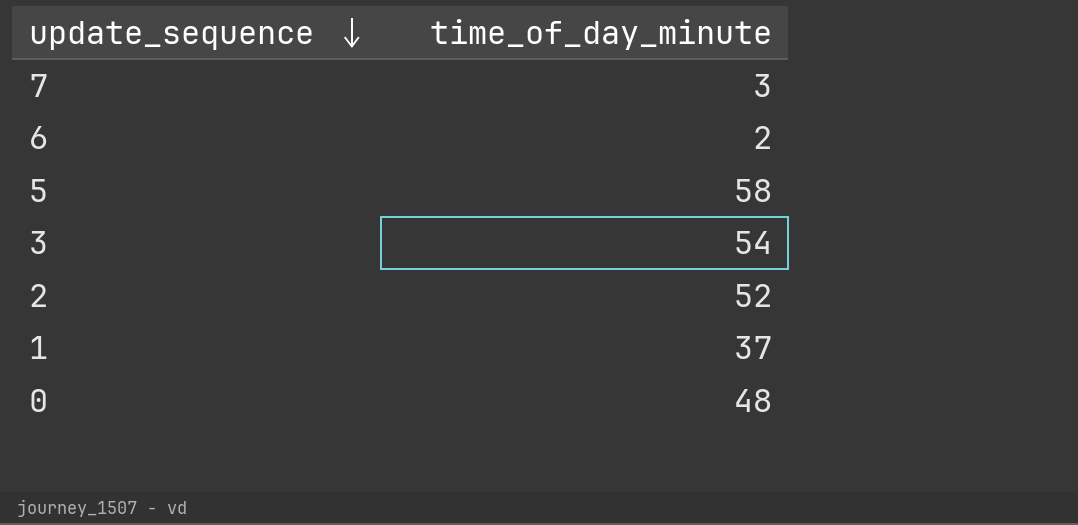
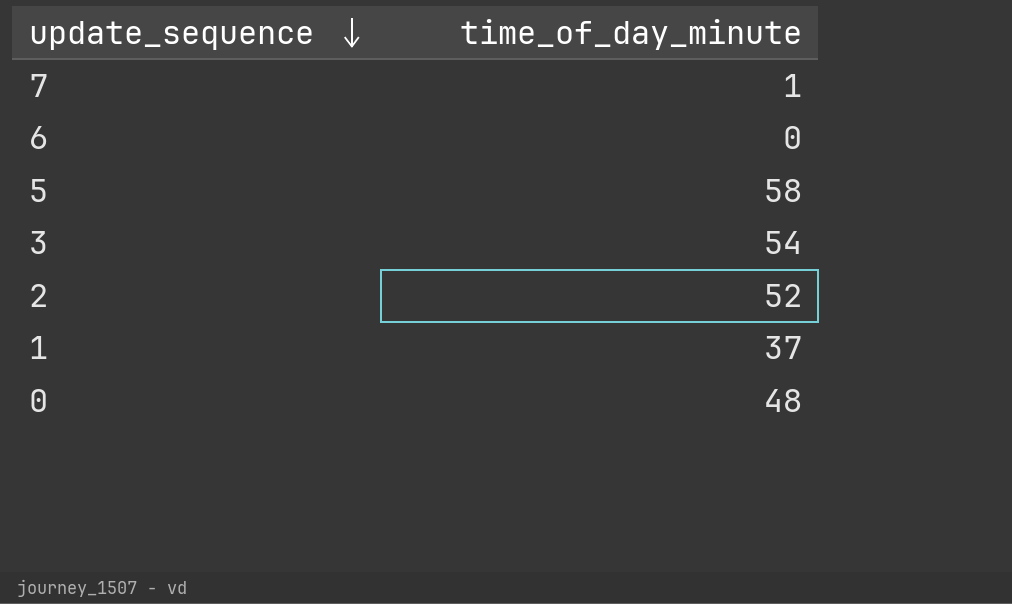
7 | time_of_day_minute: 3 -> 1
6 | time_of_day_minute: 2 -> 0

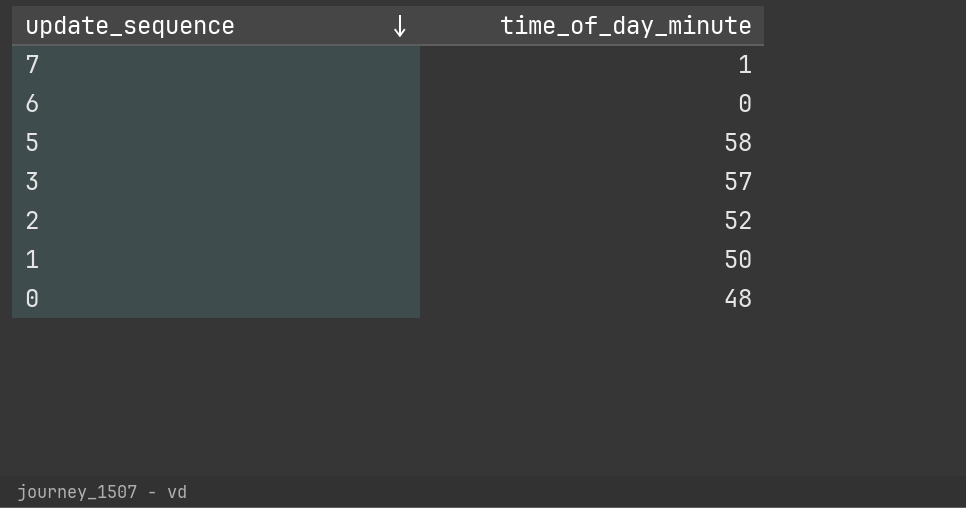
3 | time_of_day_minute: 54 -> 57
1 | time_of_day_minute: 37 -> 50

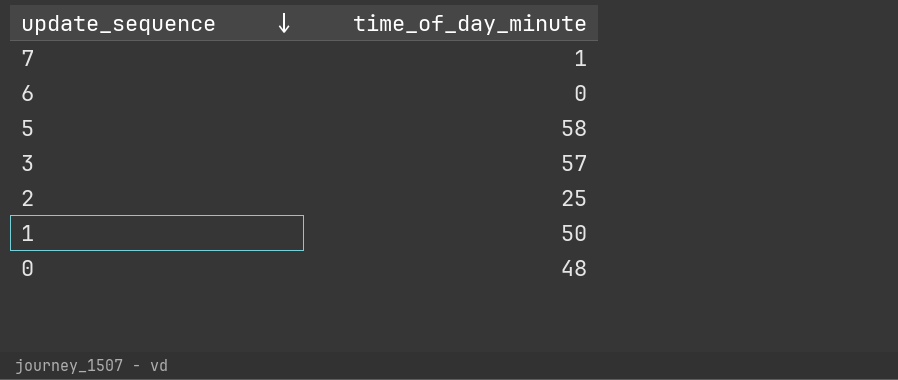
2 | time_of_day_minute: 52 -> 25

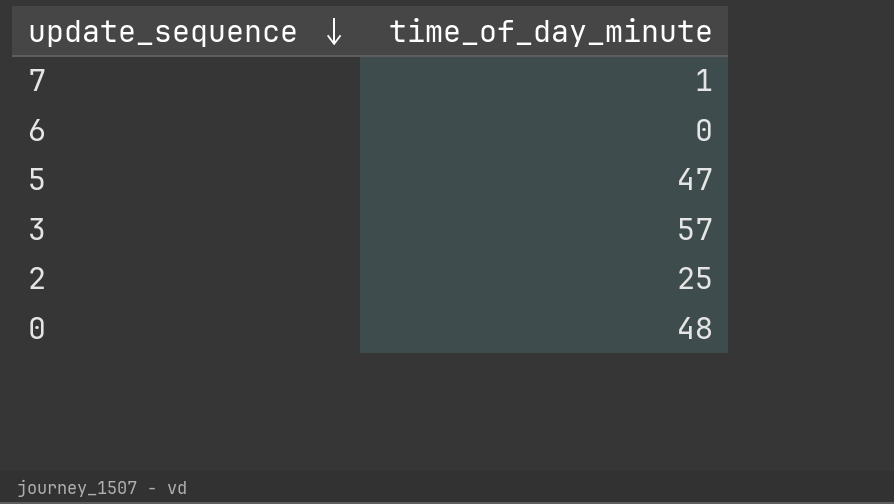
row 1: 50 -> none
5 | time_of_day_minute: 58 -> 47

